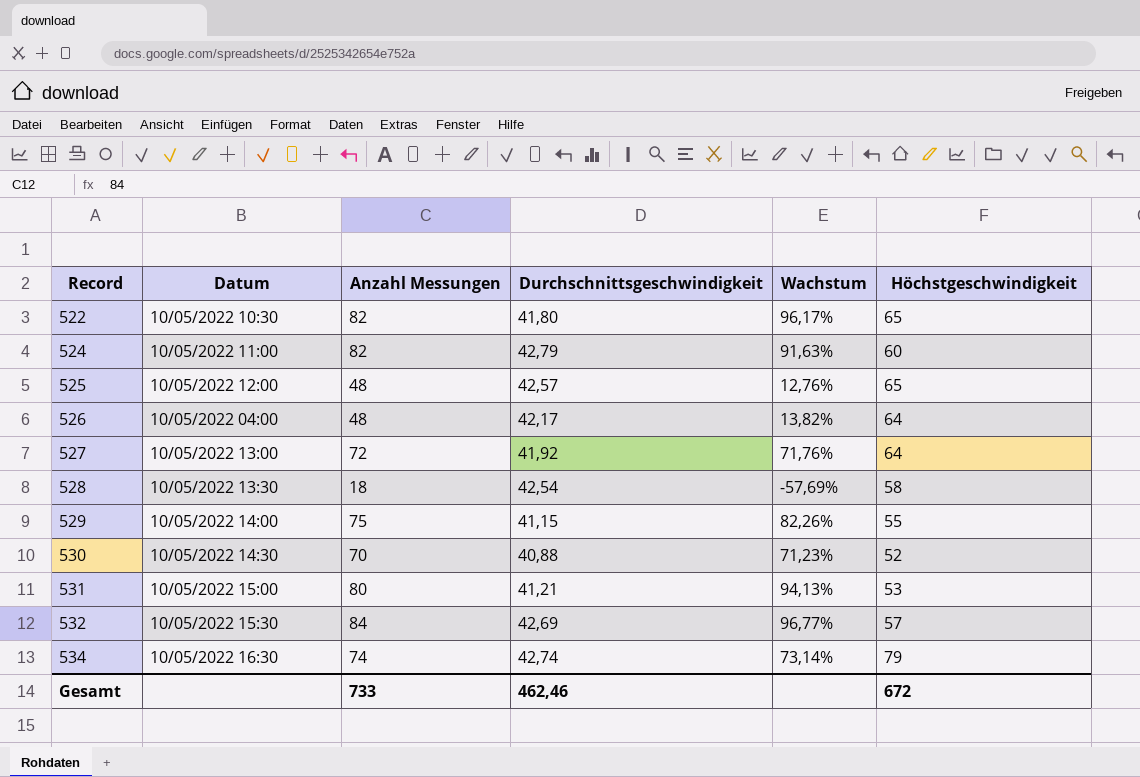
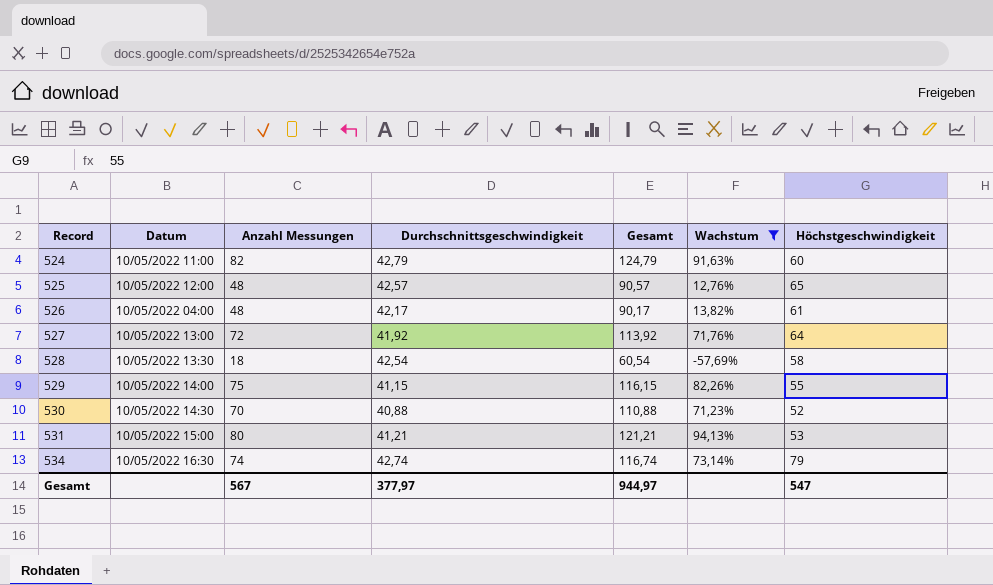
filter: none -> Wachstum <= 94,13%
column Gesamt | formula: none -> [Anzahl Messungen] + [Durchschnittsgeschwindigkeit]
526 | Höchstgeschwindigkeit: 64 -> 61
Gesamt | Anzahl Messungen: 733 -> 567
Gesamt | Durchschnittsgeschwindigkeit: 462,46 -> 377,97
Gesamt | Höchstgeschwindigkeit: 672 -> 547

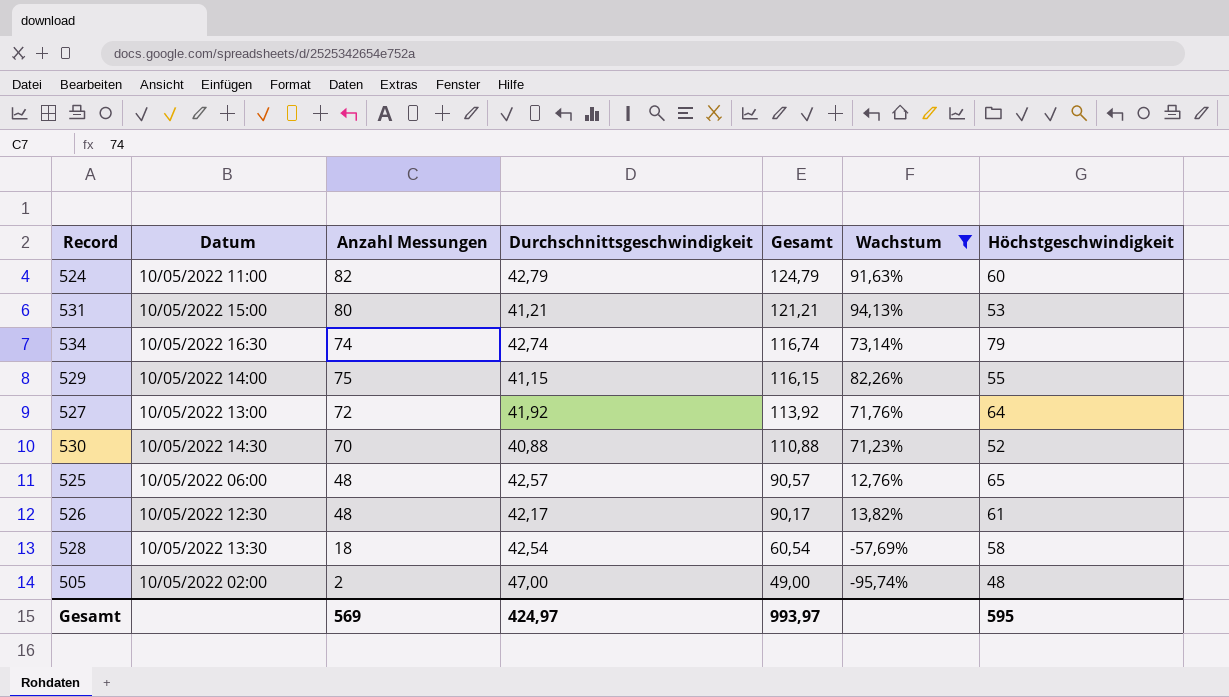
row order: Record ascending -> Gesamt descending
525 | Datum: 10/05/2022 12:00 -> 10/05/2022 06:00
526 | Datum: 10/05/2022 04:00 -> 10/05/2022 12:30
row 505: none -> 10/05/2022 02:00 | 2 | 47,00 | 49,00 | -95,74% | 48
Gesamt | Anzahl Messungen: 567 -> 569
Gesamt | Durchschnittsgeschwindigkeit: 377,97 -> 424,97
Gesamt | Gesamt: 944,97 -> 993,97
Gesamt | Höchstgeschwindigkeit: 547 -> 595

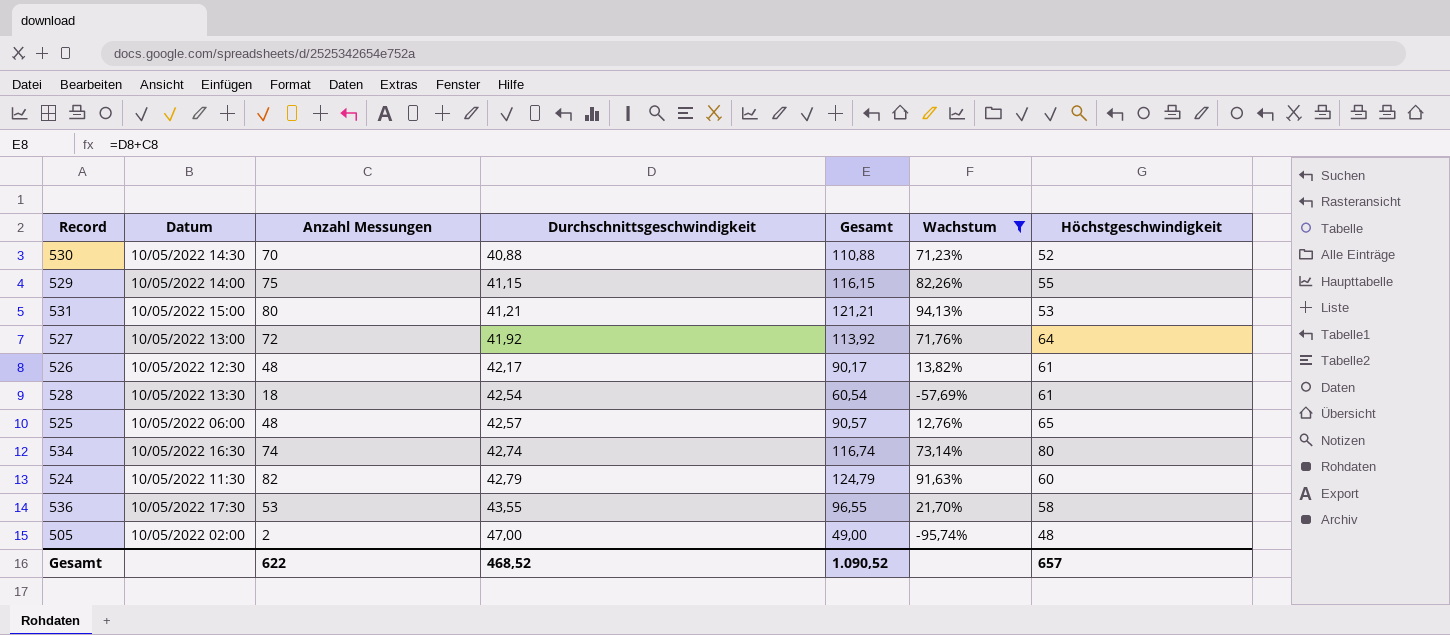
row order: Gesamt descending -> Durchschnittsgeschwindigkeit ascending
528 | Höchstgeschwindigkeit: 58 -> 61
534 | Höchstgeschwindigkeit: 79 -> 80
524 | Datum: 10/05/2022 11:00 -> 10/05/2022 11:30
row 536: none -> 10/05/2022 17:30 | 53 | 43,55 | 96,55 | 21,70% | 58
Gesamt | Anzahl Messungen: 569 -> 622
Gesamt | Durchschnittsgeschwindigkeit: 424,97 -> 468,52
Gesamt | Gesamt: 993,97 -> 1.090,52
Gesamt | Höchstgeschwindigkeit: 595 -> 657

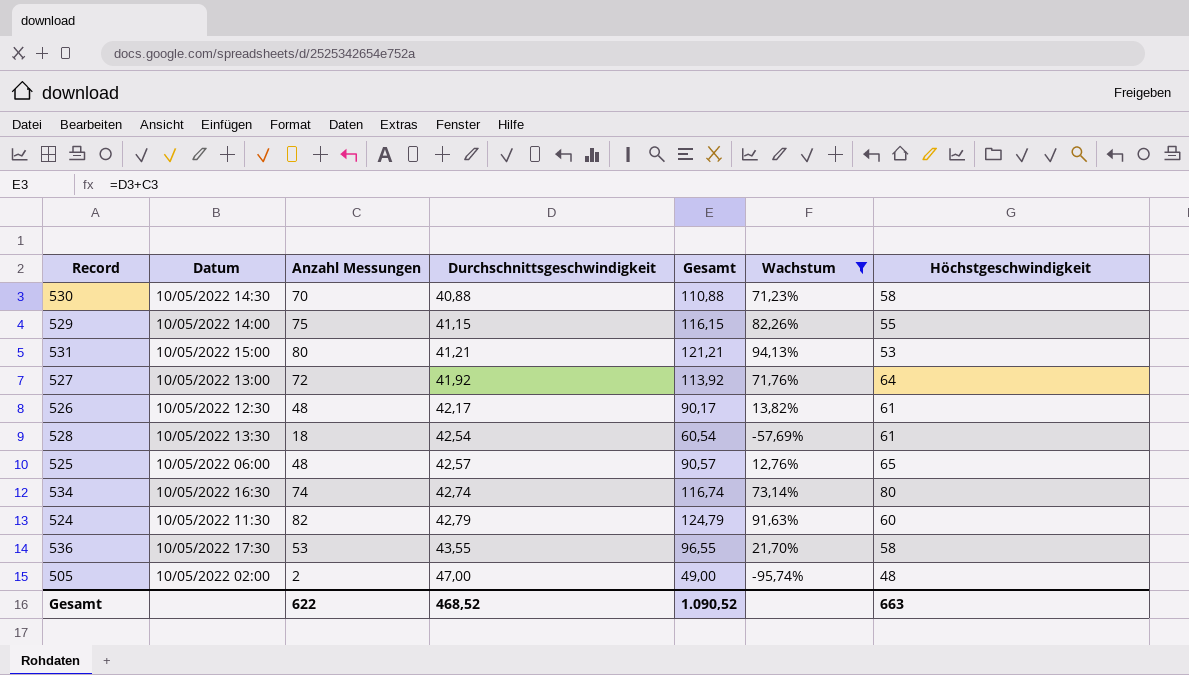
530 | Höchstgeschwindigkeit: 52 -> 58
Gesamt | Höchstgeschwindigkeit: 657 -> 663

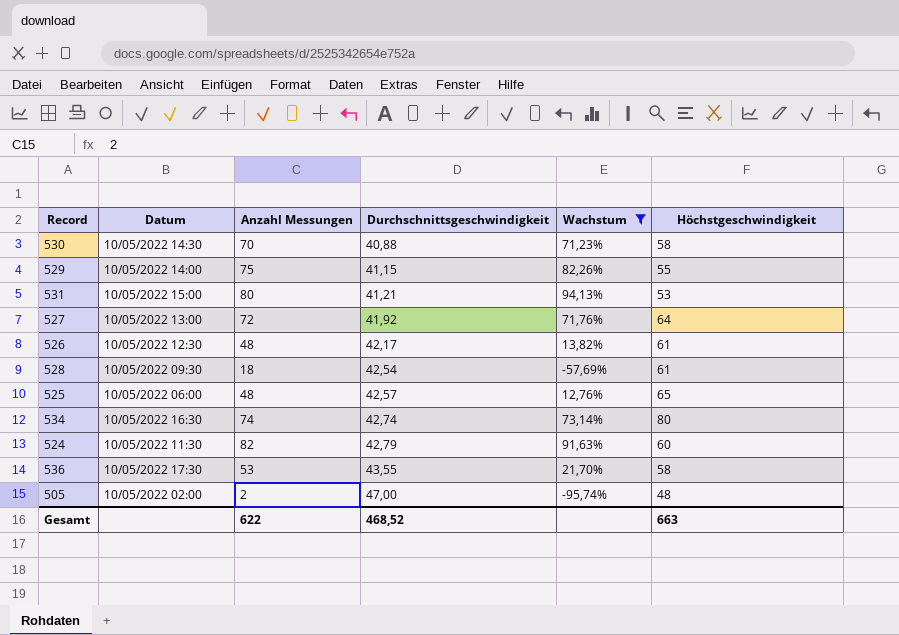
column Gesamt | formula: [Anzahl Messungen] + [Durchschnittsgeschwindigkeit] -> none
528 | Datum: 10/05/2022 13:30 -> 10/05/2022 09:30

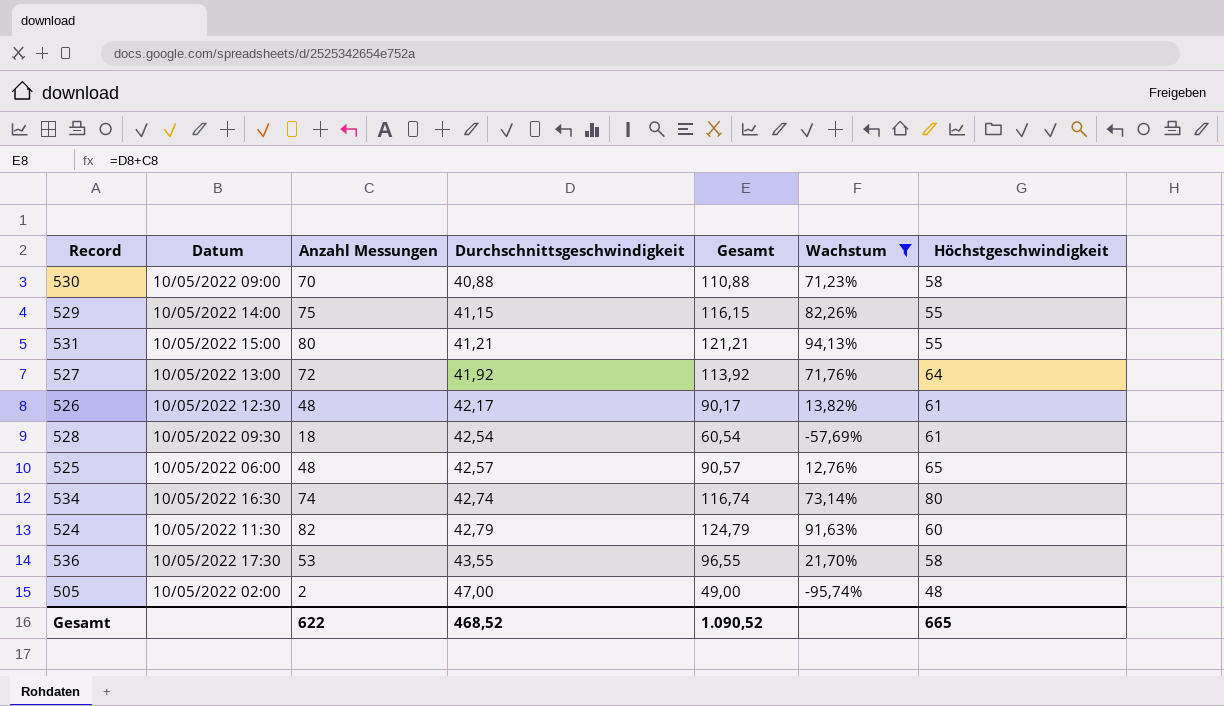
column Gesamt | formula: none -> [Anzahl Messungen] + [Durchschnittsgeschwindigkeit]
530 | Datum: 10/05/2022 14:30 -> 10/05/2022 09:00
531 | Höchstgeschwindigkeit: 53 -> 55
Gesamt | Höchstgeschwindigkeit: 663 -> 665

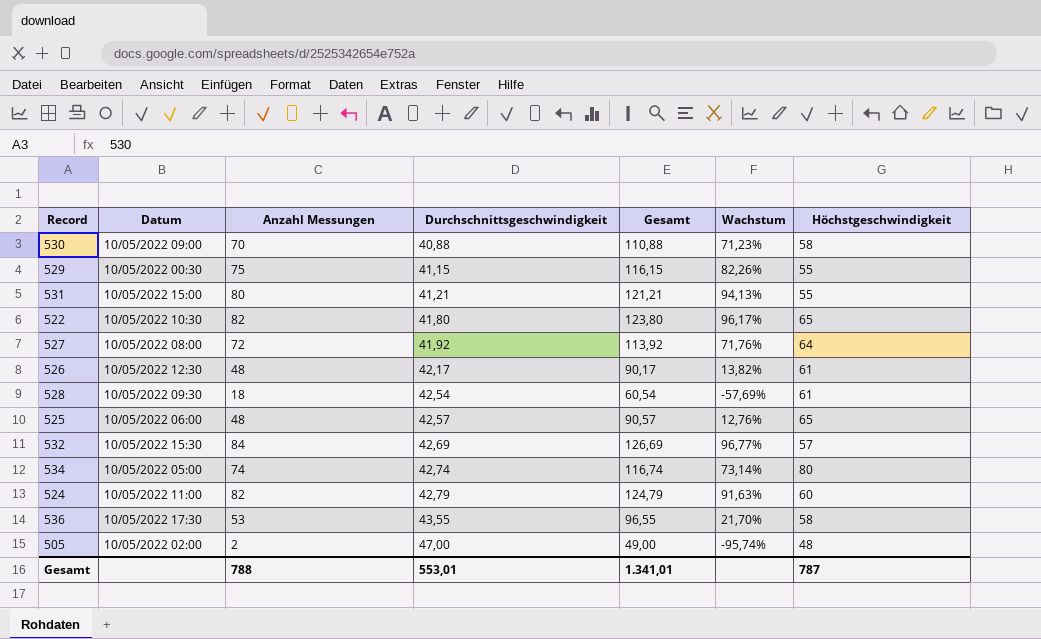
filter: Wachstum <= 94,13% -> none
529 | Datum: 10/05/2022 14:00 -> 10/05/2022 00:30
527 | Datum: 10/05/2022 13:00 -> 10/05/2022 08:00
534 | Datum: 10/05/2022 16:30 -> 10/05/2022 05:00
524 | Datum: 10/05/2022 11:30 -> 10/05/2022 11:00
Gesamt | Anzahl Messungen: 622 -> 788
Gesamt | Durchschnittsgeschwindigkeit: 468,52 -> 553,01
Gesamt | Gesamt: 1.090,52 -> 1.341,01
Gesamt | Höchstgeschwindigkeit: 665 -> 787

